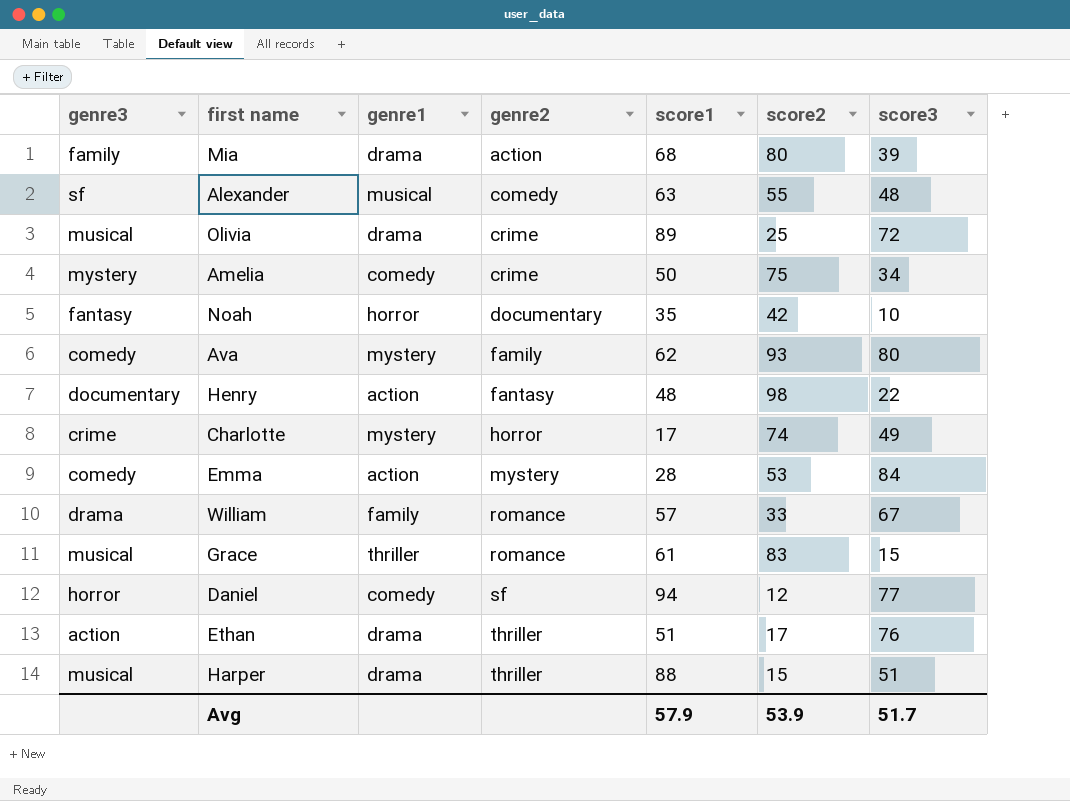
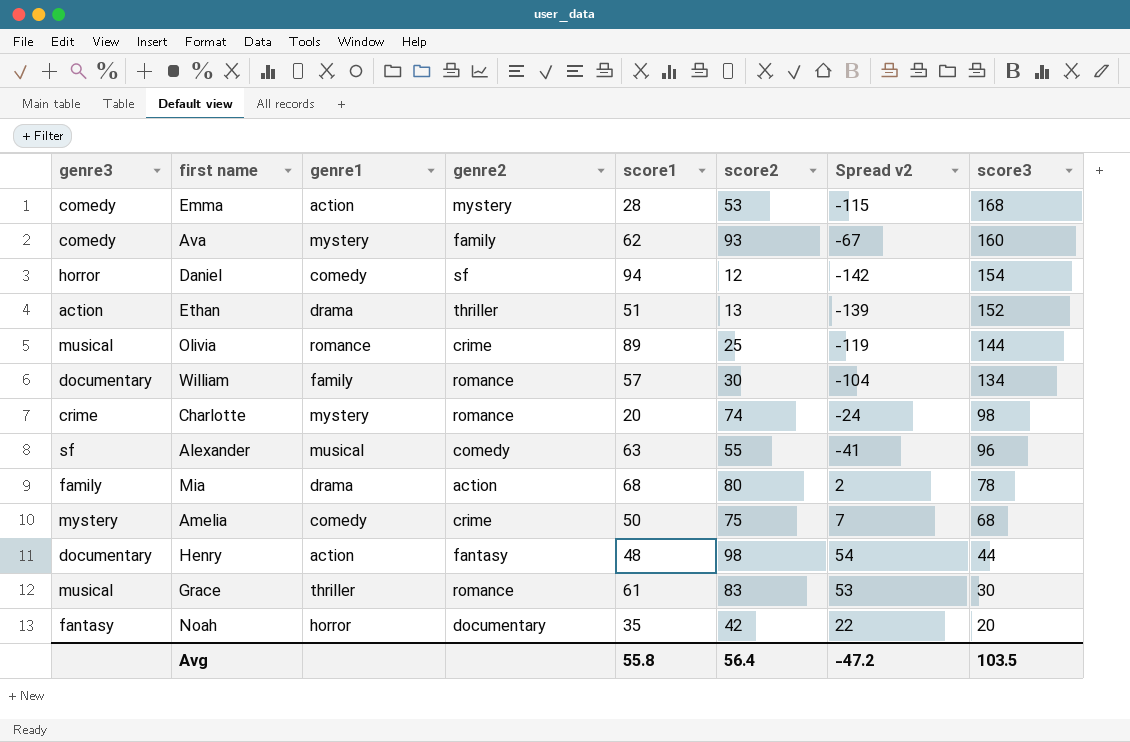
row order: genre2 ascending -> score3 descending
column Spread v2 | formula: none -> [score2] - [score3]
row Harper: musical | drama | thriller | 88 | 15 | 51 -> none
Emma | score3: 84 -> 168
Ava | score3: 80 -> 160
Daniel | score3: 77 -> 154
Ethan | score2: 17 -> 13
Ethan | score3: 76 -> 152
Olivia | genre1: drama -> romance
Olivia | score3: 72 -> 144
William | genre3: drama -> documentary
William | score2: 33 -> 30
William | score3: 67 -> 134
Charlotte | genre2: horror -> romance
Charlotte | score1: 17 -> 20
Charlotte | score3: 49 -> 98
Alexander | score3: 48 -> 96
Mia | score3: 39 -> 78
Amelia | score3: 34 -> 68
Henry | score3: 22 -> 44
Grace | score3: 15 -> 30
Noah | score3: 10 -> 20
Avg | score1: 57.9 -> 55.8
Avg | score2: 53.9 -> 56.4
Avg | score3: 51.7 -> 103.5

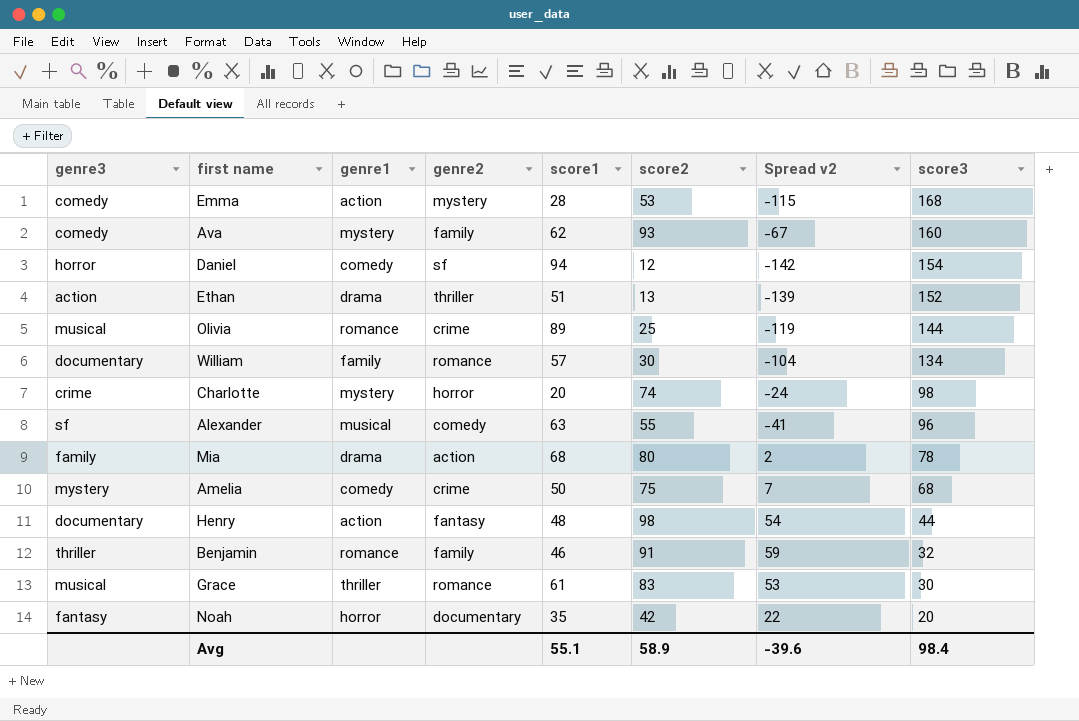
Charlotte | genre2: romance -> horror
row Benjamin: none -> thriller | romance | family | 46 | 91 | 59 | 32
Avg | score1: 55.8 -> 55.1
Avg | score2: 56.4 -> 58.9
Avg | Spread v2: -47.2 -> -39.6
Avg | score3: 103.5 -> 98.4

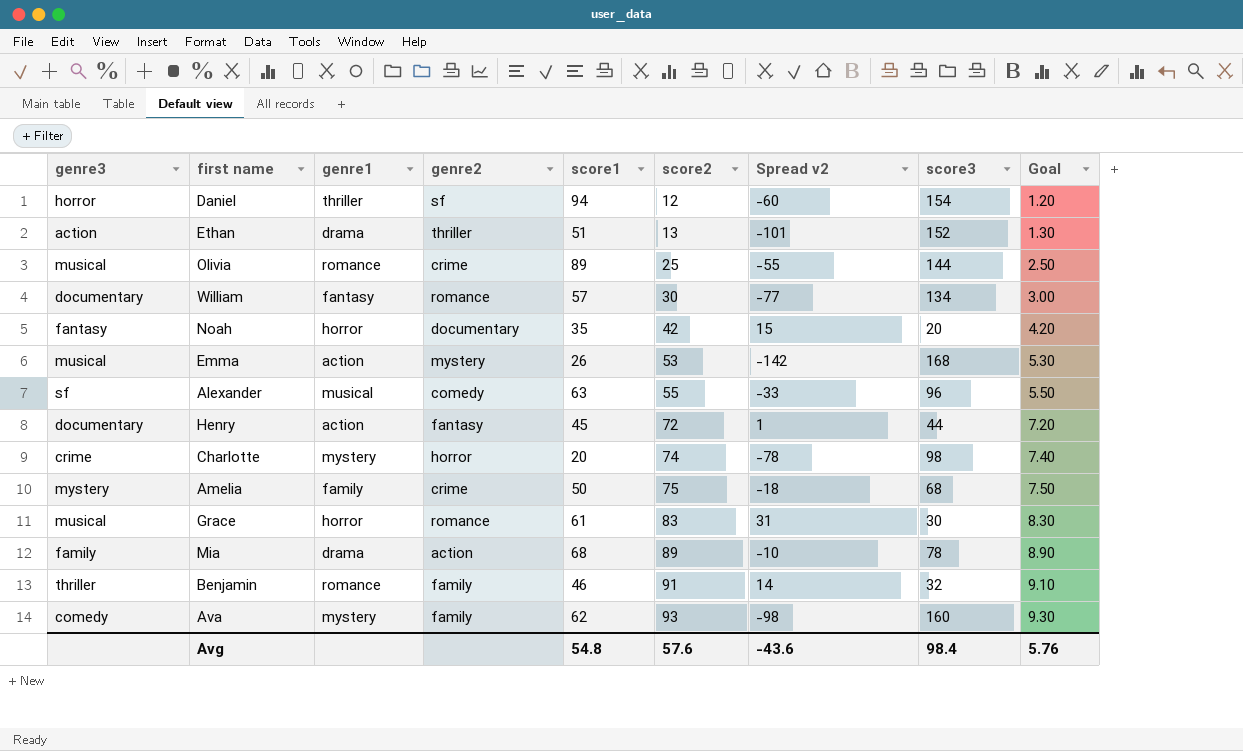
row order: score3 descending -> score2 ascending
column Spread v2 | formula: [score2] - [score3] -> [score1] - [score3]
column Goal | formula: none -> [score2] * 0.1
Daniel | genre1: comedy -> thriller
William | genre1: family -> fantasy
Emma | genre3: comedy -> musical
Emma | score1: 28 -> 26
Henry | score1: 48 -> 45
Henry | score2: 98 -> 72
Amelia | genre1: comedy -> family
Grace | genre1: thriller -> horror
Mia | score2: 80 -> 89
Avg | score1: 55.1 -> 54.8
Avg | score2: 58.9 -> 57.6
Avg | Spread v2: -39.6 -> -43.6

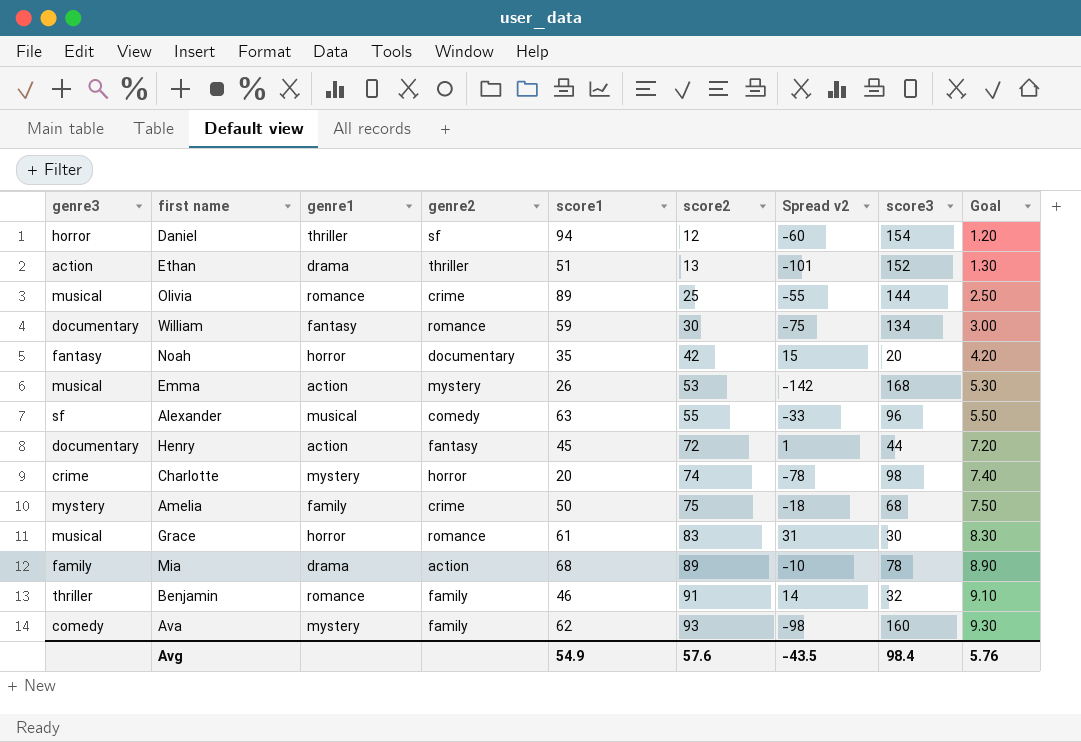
William | score1: 57 -> 59
William | Spread v2: -77 -> -75
Avg | score1: 54.8 -> 54.9
Avg | Spread v2: -43.6 -> -43.5

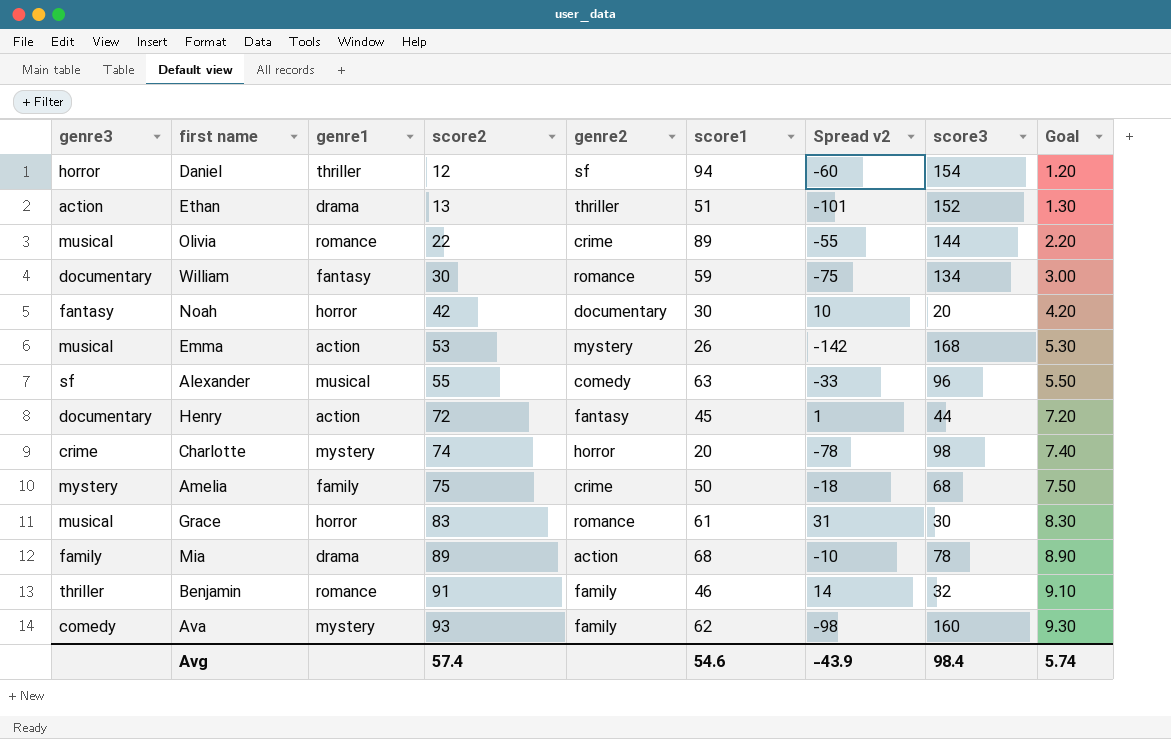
column score2 | position: 6 -> 4
Olivia | score2: 25 -> 22
Olivia | Goal: 2.50 -> 2.20
Noah | score1: 35 -> 30
Noah | Spread v2: 15 -> 10
Avg | score2: 57.6 -> 57.4
Avg | score1: 54.9 -> 54.6
Avg | Spread v2: -43.5 -> -43.9
Avg | Goal: 5.76 -> 5.74

